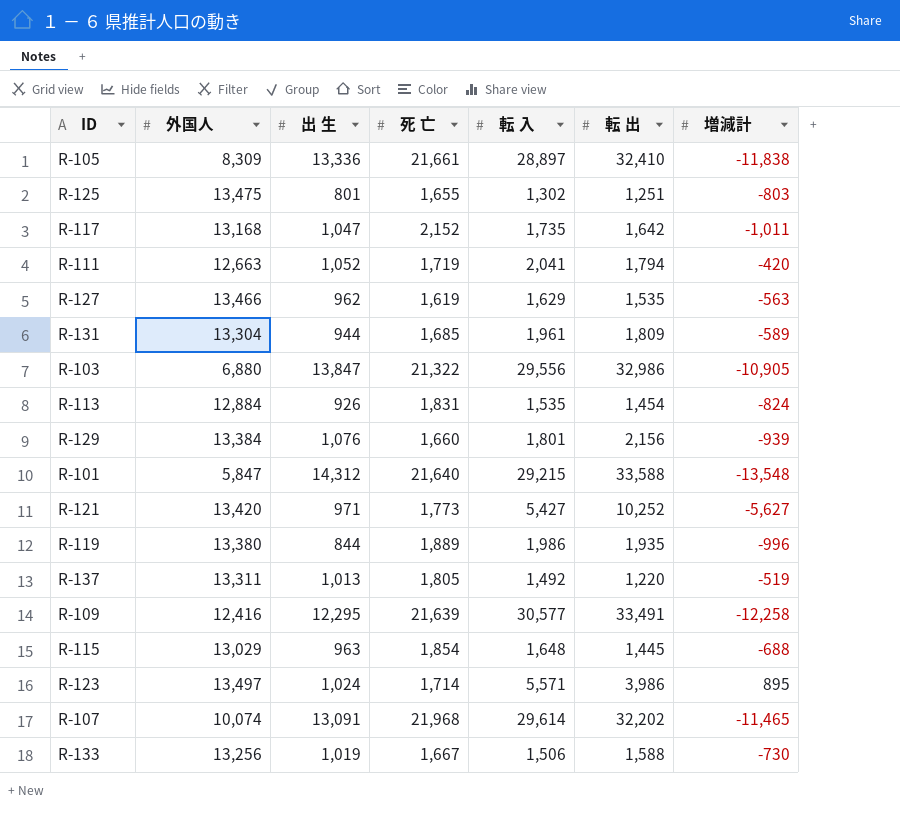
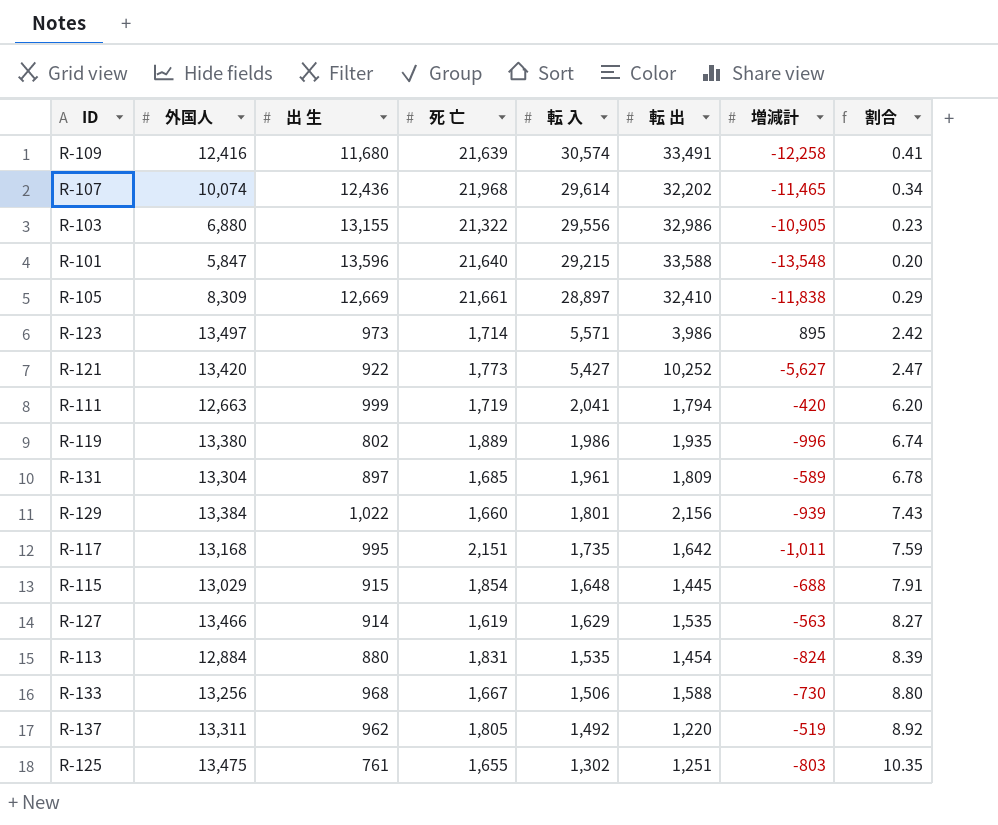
row order: none -> 転 入 descending
column 割合 | formula: none -> [外国人] / [転 入]
R-109 | 出 生: 12,295 -> 11,680
R-109 | 転 入: 30,577 -> 30,574
R-107 | 出 生: 13,091 -> 12,436
R-103 | 出 生: 13,847 -> 13,155
R-101 | 出 生: 14,312 -> 13,596
R-105 | 出 生: 13,336 -> 12,669
R-123 | 出 生: 1,024 -> 973
R-121 | 出 生: 971 -> 922
R-111 | 出 生: 1,052 -> 999
R-119 | 出 生: 844 -> 802
R-131 | 出 生: 944 -> 897
R-129 | 出 生: 1,076 -> 1,022
R-117 | 出 生: 1,047 -> 995
R-117 | 死 亡: 2,152 -> 2,151
R-115 | 出 生: 963 -> 915
R-127 | 出 生: 962 -> 914
R-113 | 出 生: 926 -> 880
R-133 | 出 生: 1,019 -> 968
R-137 | 出 生: 1,013 -> 962
R-125 | 出 生: 801 -> 761

